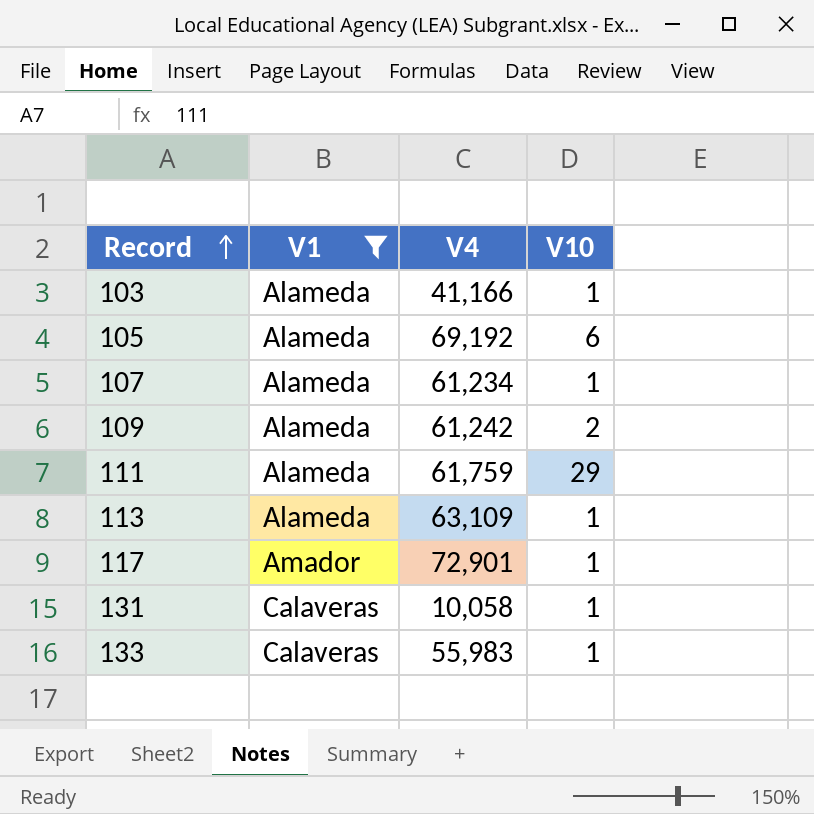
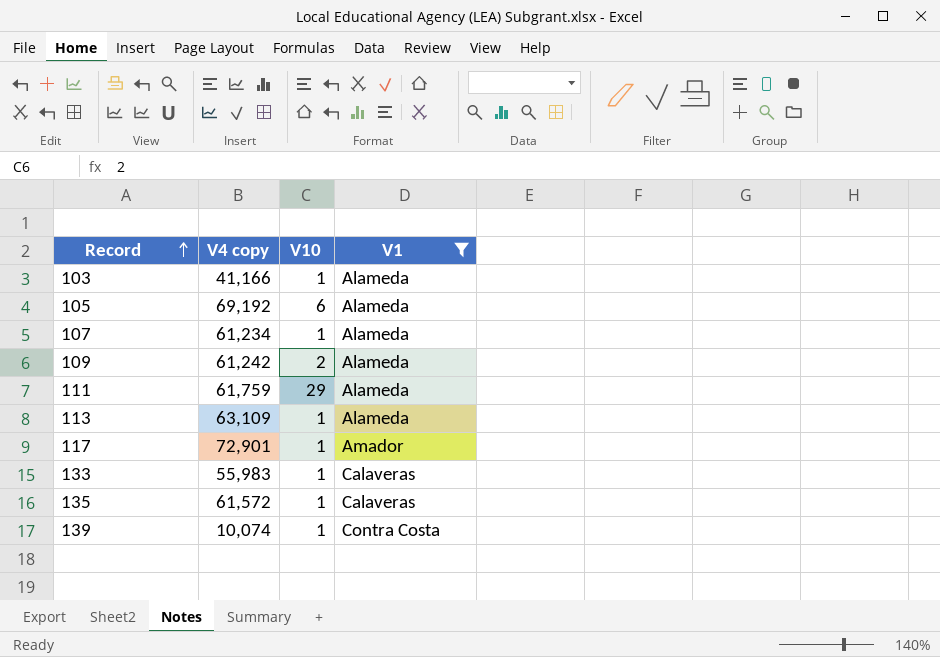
column name: V4 -> V4 copy
column V1 | position: 2 -> 4
row 131: Calaveras | 10,058 | 1 -> none
row 135: none -> 61,572 | 1 | Calaveras
row 139: none -> 10,074 | 1 | Contra Costa

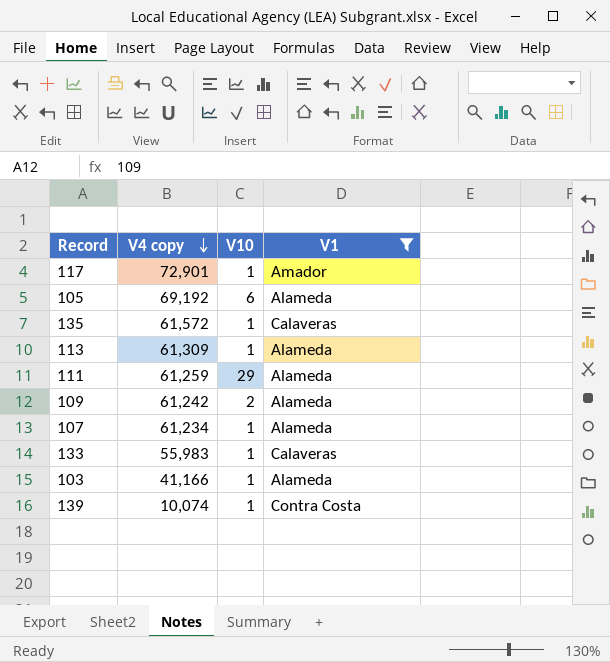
row order: Record ascending -> V4 copy descending
113 | V4 copy: 63,109 -> 61,309
111 | V4 copy: 61,759 -> 61,259

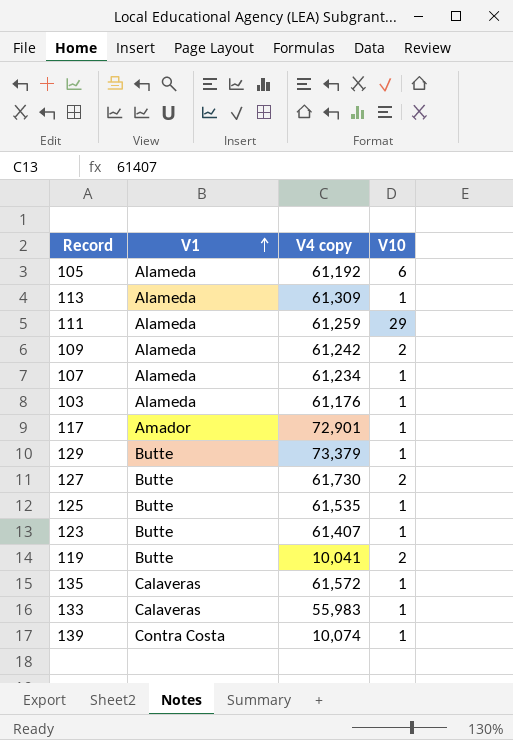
filter: V1 != Butte -> none
row order: V4 copy descending -> V1 ascending
column V1 | position: 4 -> 2
105 | V4 copy: 69,192 -> 61,192
103 | V4 copy: 41,166 -> 61,176

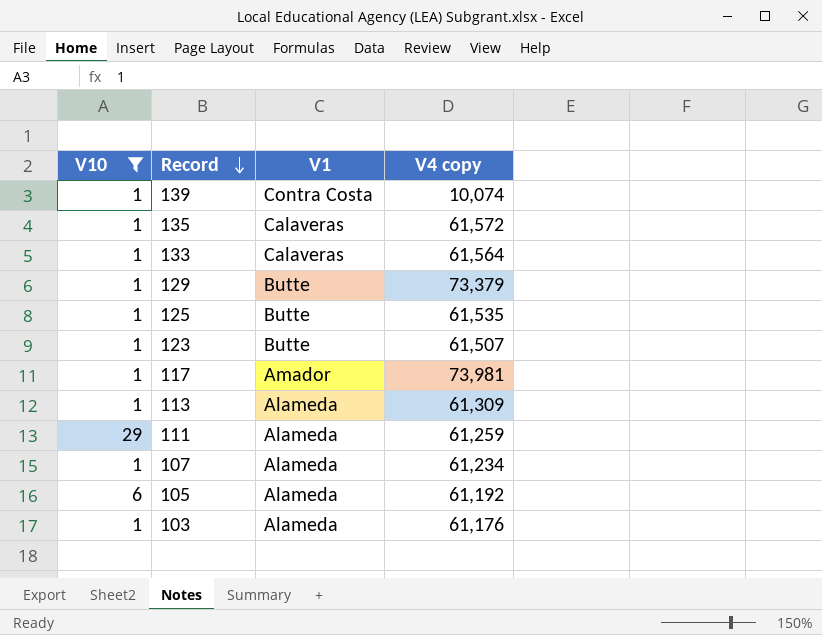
filter: none -> V10 != 2
row order: V1 ascending -> Record descending
column V10 | position: 4 -> 1
133 | V4 copy: 55,983 -> 61,564
123 | V4 copy: 61,407 -> 61,507
117 | V4 copy: 72,901 -> 73,981

